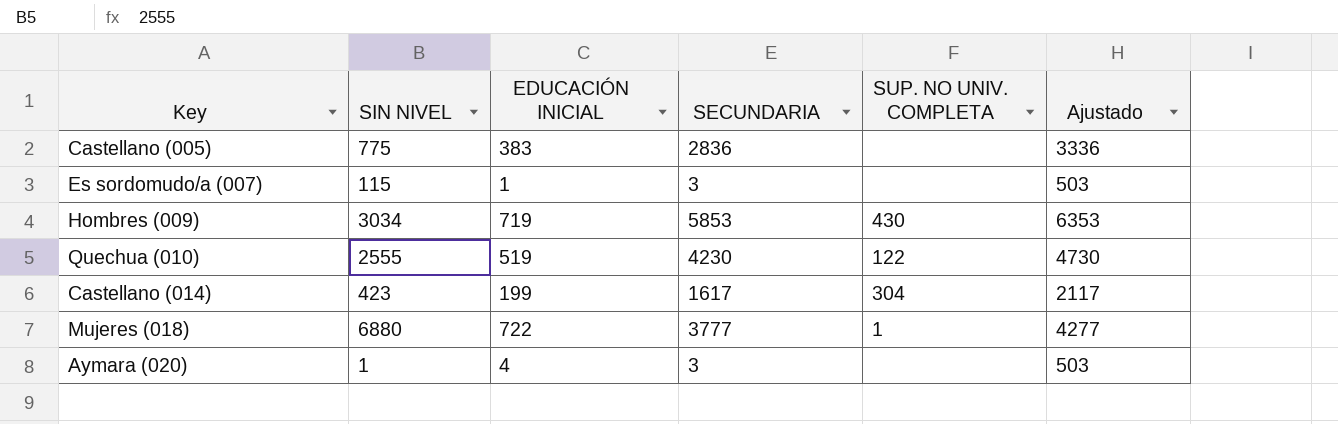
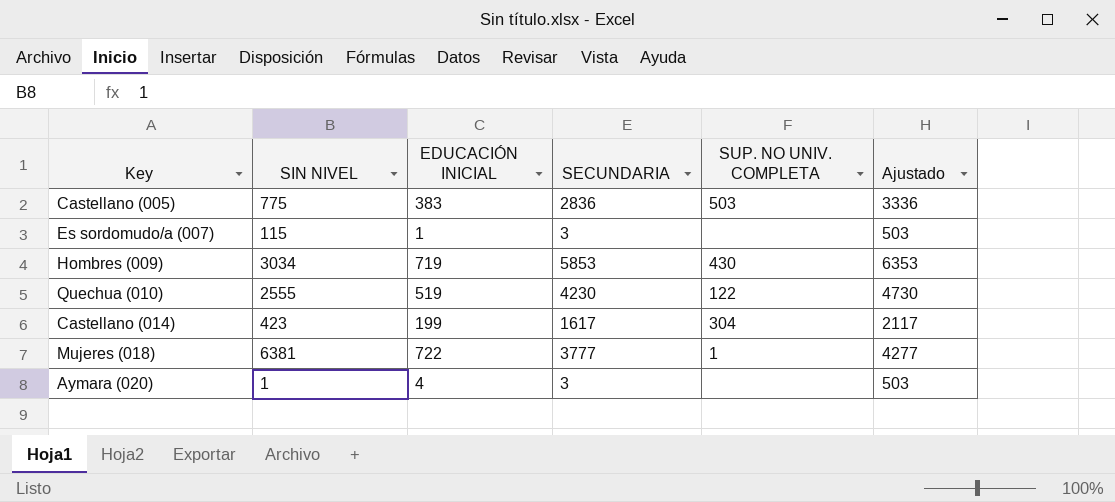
Castellano (005) | SUP. NO UNIV. COMPLETA: none -> 503
Mujeres (018) | SIN NIVEL: 6880 -> 6381

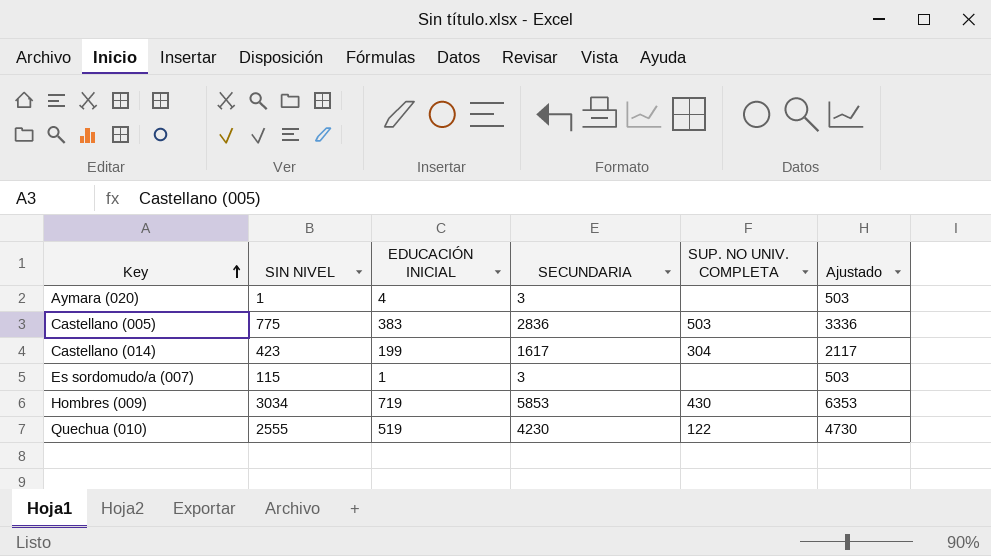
row order: none -> Key ascending
row Mujeres (018): 6381 | 722 | 3777 | 1 | 4277 -> none

